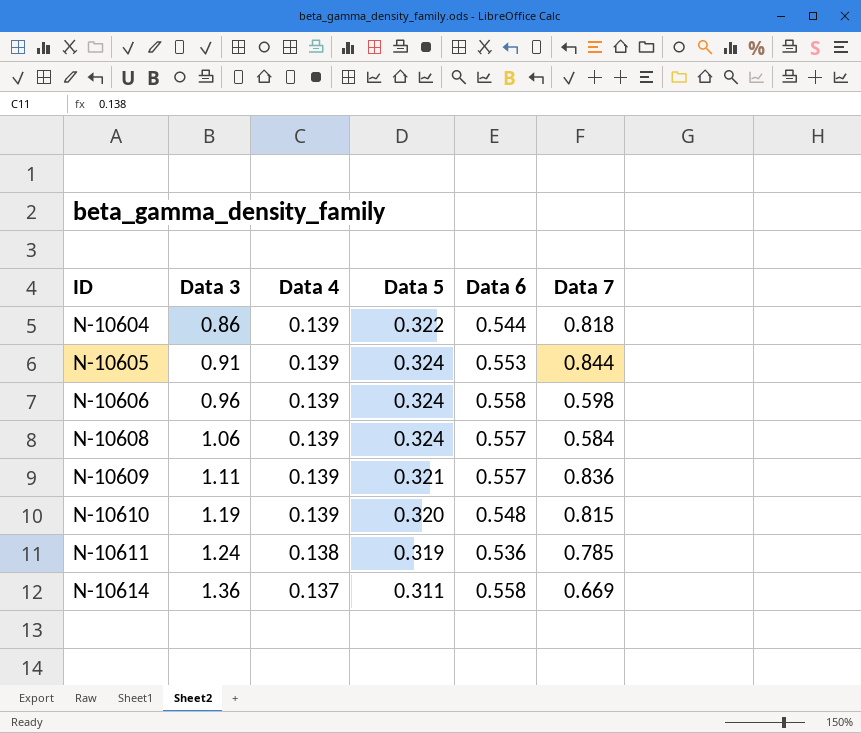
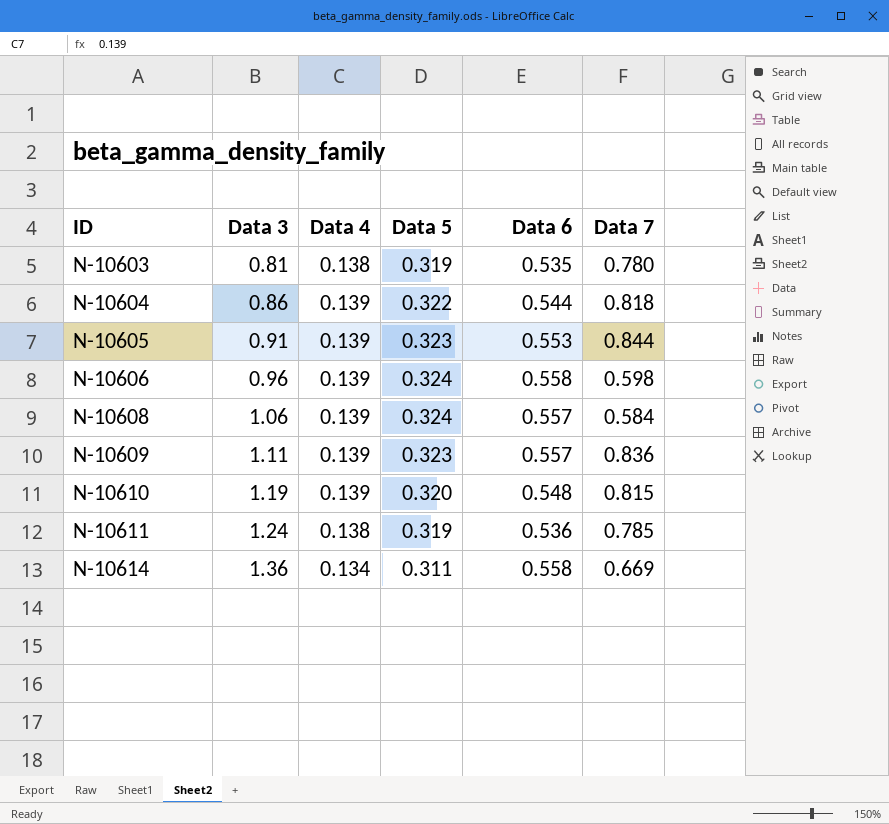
row N-10603: none -> 0.81 | 0.138 | 0.319 | 0.535 | 0.780
N-10605 | Data 5: 0.324 -> 0.323
N-10609 | Data 5: 0.321 -> 0.323
N-10614 | Data 4: 0.137 -> 0.134

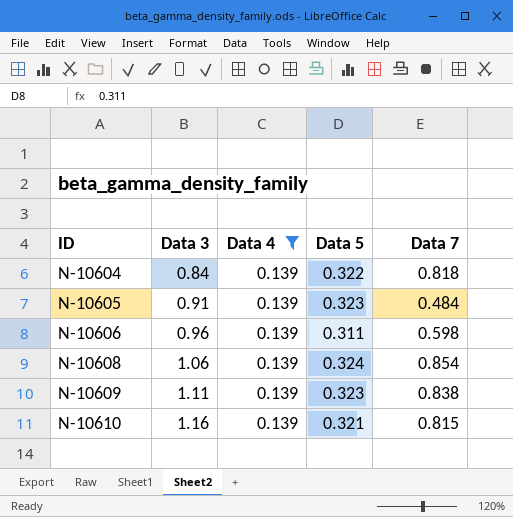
filter: none -> Data 4 = 0.139
column Data 6 | position: 5 -> none
N-10604 | Data 3: 0.86 -> 0.84
N-10605 | Data 7: 0.844 -> 0.484
N-10606 | Data 5: 0.324 -> 0.311
N-10608 | Data 7: 0.584 -> 0.854
N-10609 | Data 7: 0.836 -> 0.838
N-10610 | Data 3: 1.19 -> 1.16
N-10610 | Data 5: 0.320 -> 0.321

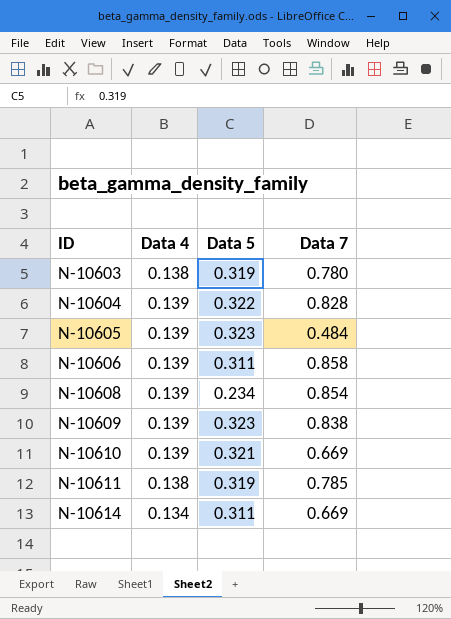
filter: Data 4 = 0.139 -> none
column Data 3 | position: 2 -> none
N-10604 | Data 7: 0.818 -> 0.828
N-10606 | Data 7: 0.598 -> 0.858
N-10608 | Data 5: 0.324 -> 0.234
N-10610 | Data 7: 0.815 -> 0.669

